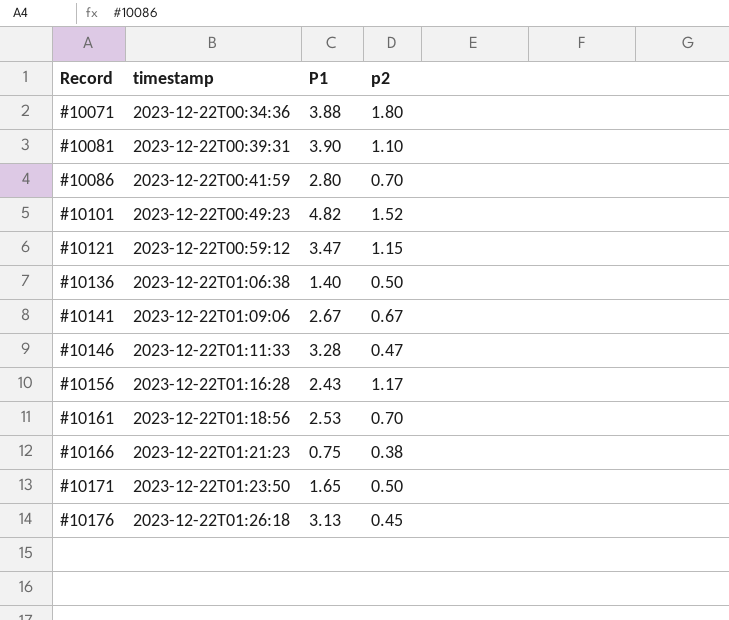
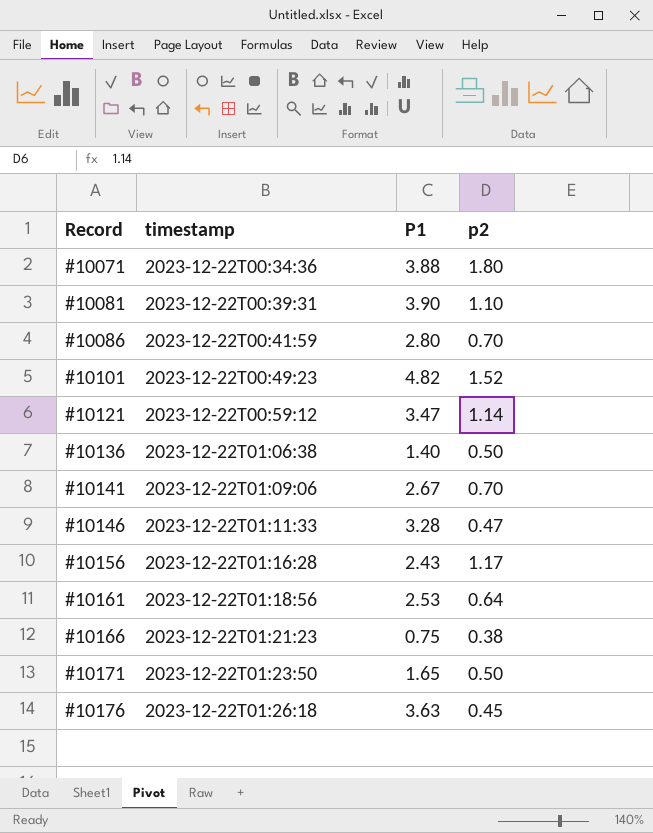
#10121 | p2: 1.15 -> 1.14
#10141 | p2: 0.67 -> 0.70
#10161 | p2: 0.70 -> 0.64
#10176 | P1: 3.13 -> 3.63

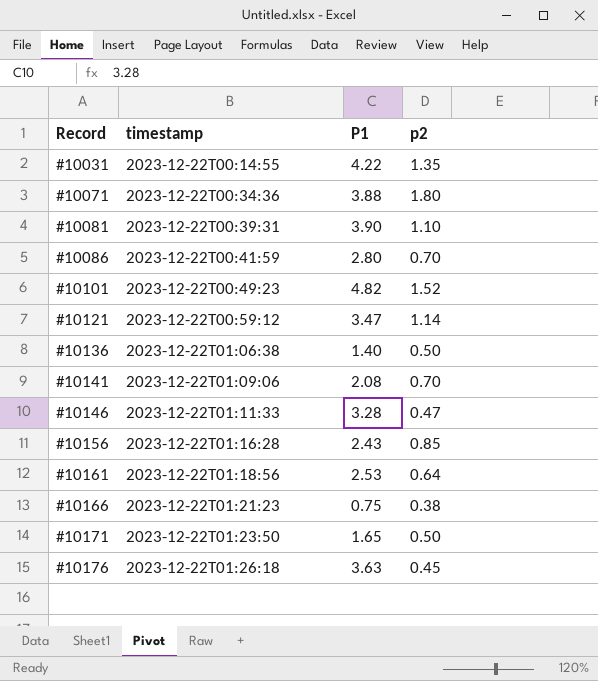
row #10031: none -> 2023-12-22T00:14:55 | 4.22 | 1.35
#10141 | P1: 2.67 -> 2.08
#10156 | p2: 1.17 -> 0.85

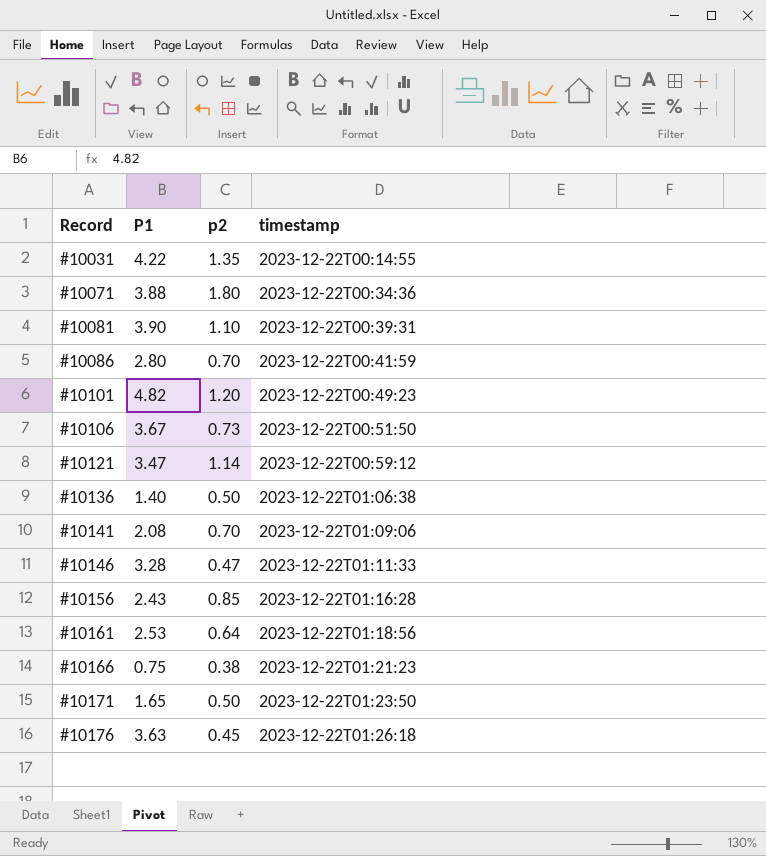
column timestamp | position: 2 -> 4
#10101 | p2: 1.52 -> 1.20
row #10106: none -> 3.67 | 0.73 | 2023-12-22T00:51:50

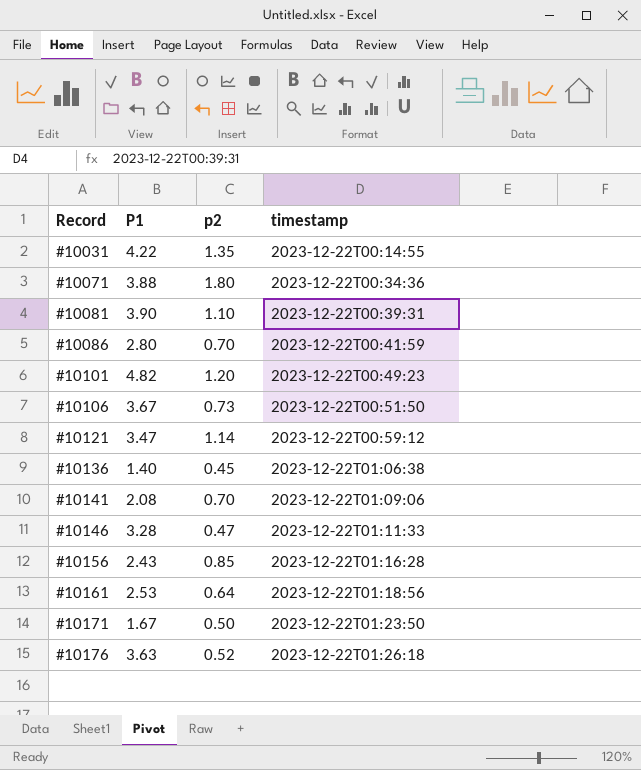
row #10166: 0.75 | 0.38 | 2023-12-22T01:21:23 -> none
#10136 | p2: 0.50 -> 0.45
#10171 | P1: 1.65 -> 1.67
#10176 | p2: 0.45 -> 0.52

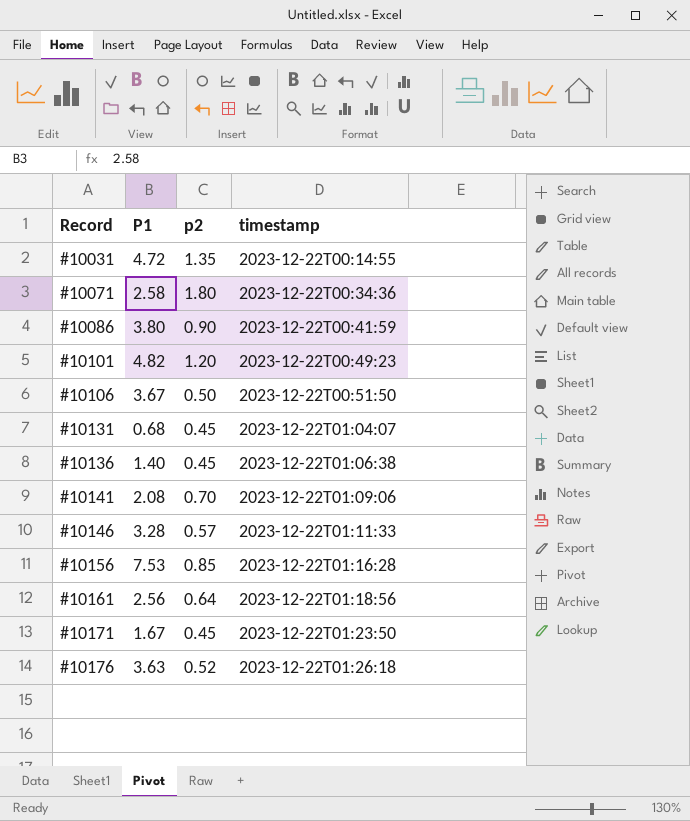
row #10081: 3.90 | 1.10 | 2023-12-22T00:39:31 -> none
row #10121: 3.47 | 1.14 | 2023-12-22T00:59:12 -> none
#10031 | P1: 4.22 -> 4.72
#10071 | P1: 3.88 -> 2.58
#10086 | P1: 2.80 -> 3.80
#10086 | p2: 0.70 -> 0.90
#10106 | p2: 0.73 -> 0.50
row #10131: none -> 0.68 | 0.45 | 2023-12-22T01:04:07
#10146 | p2: 0.47 -> 0.57
#10156 | P1: 2.43 -> 7.53
#10161 | P1: 2.53 -> 2.56
#10171 | p2: 0.50 -> 0.45

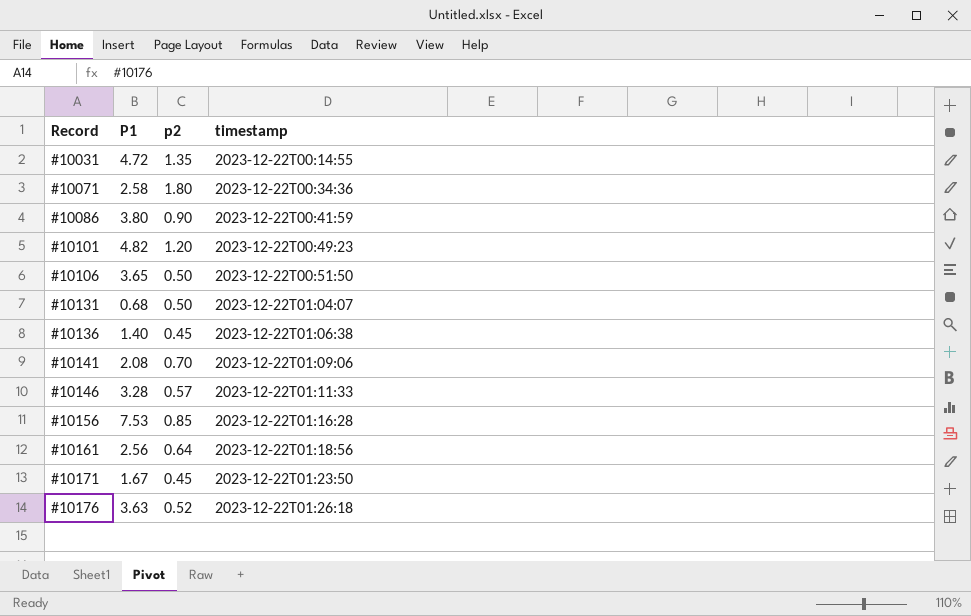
#10106 | P1: 3.67 -> 3.65
#10131 | p2: 0.45 -> 0.50

